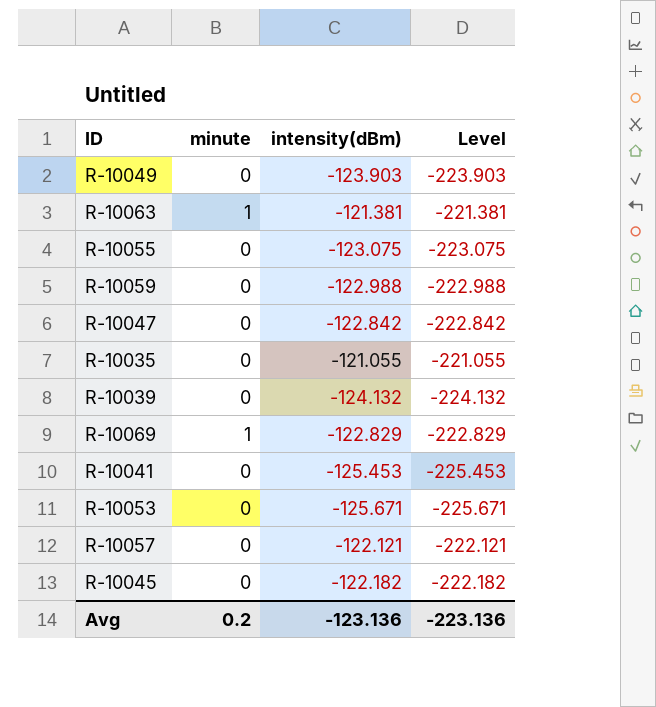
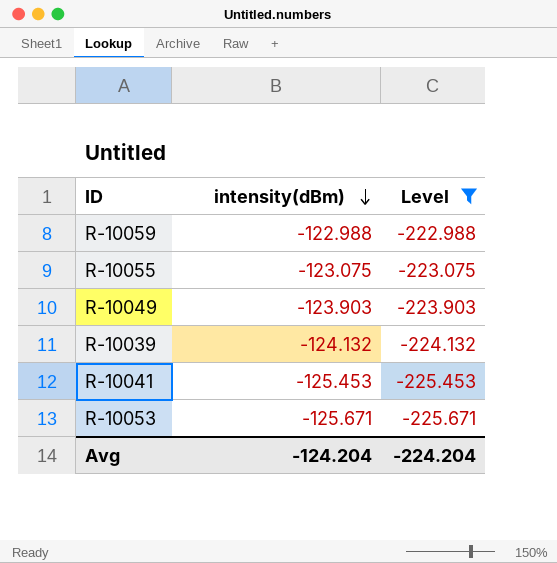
filter: none -> Level <= -222.988
row order: none -> intensity(dBm) descending
column minute | position: 2 -> none
Avg | intensity(dBm): -123.136 -> -124.204
Avg | Level: -223.136 -> -224.204

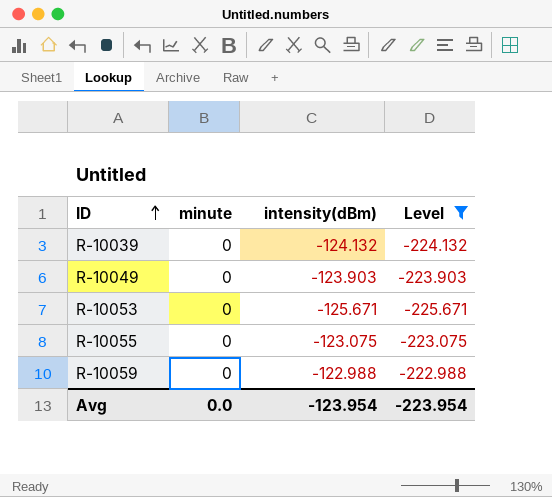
row order: intensity(dBm) descending -> ID ascending
column minute | position: none -> 2
row R-10041: -125.453 | -225.453 -> none
Avg | intensity(dBm): -124.204 -> -123.954
Avg | Level: -224.204 -> -223.954

